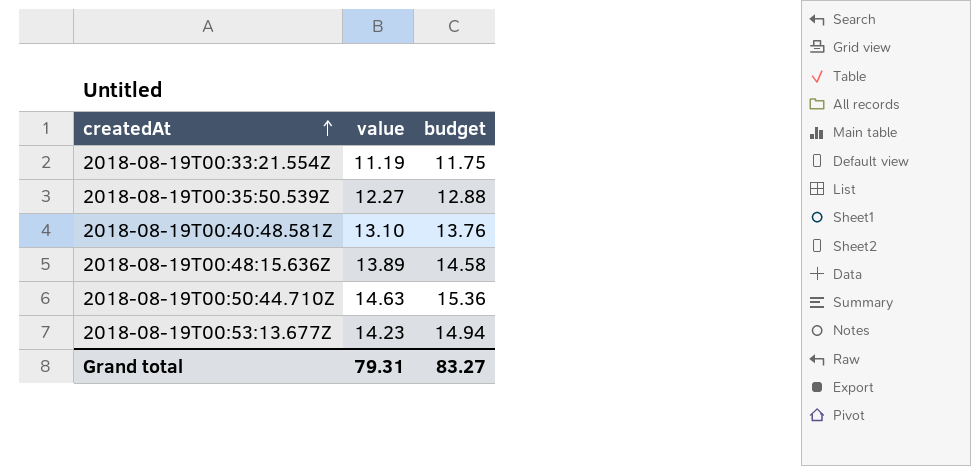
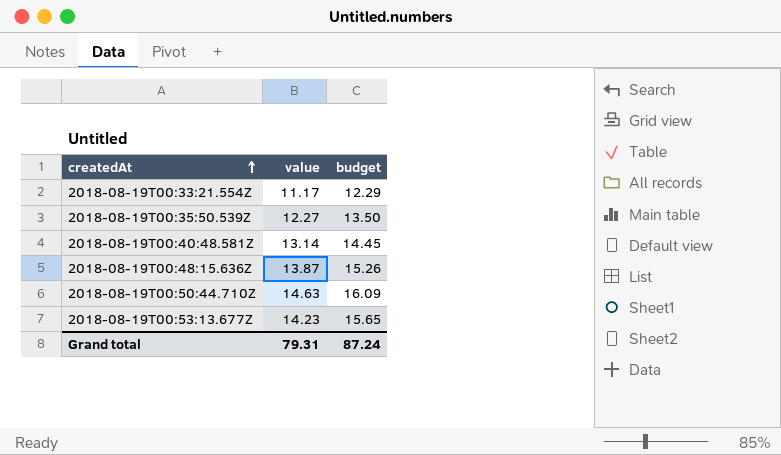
column budget | formula: [value] * 1.05 -> [value] * 1.1
2018-08-19T00:33:21.554Z | value: 11.19 -> 11.17
2018-08-19T00:40:48.581Z | value: 13.10 -> 13.14
2018-08-19T00:48:15.636Z | value: 13.89 -> 13.87
Grand total | budget: 83.27 -> 87.24

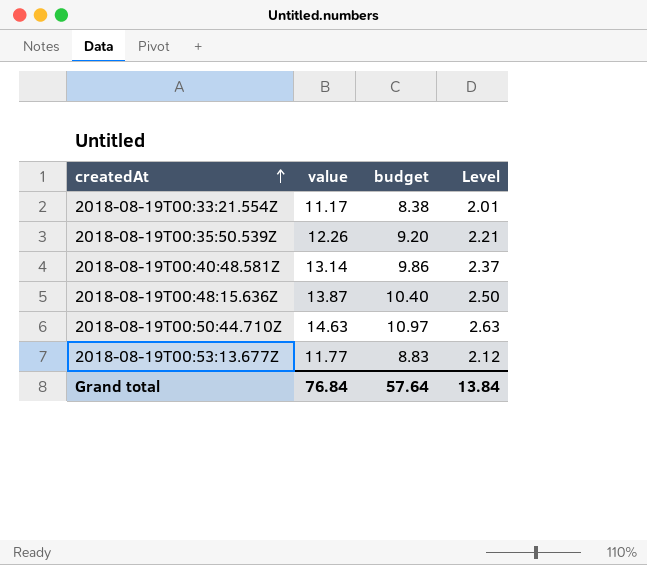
column budget | formula: [value] * 1.1 -> [value] * 0.75
column Level | formula: none -> [value] * 0.18
2018-08-19T00:35:50.539Z | value: 12.27 -> 12.26
2018-08-19T00:53:13.677Z | value: 14.23 -> 11.77
Grand total | value: 79.31 -> 76.84
Grand total | budget: 87.24 -> 57.64

